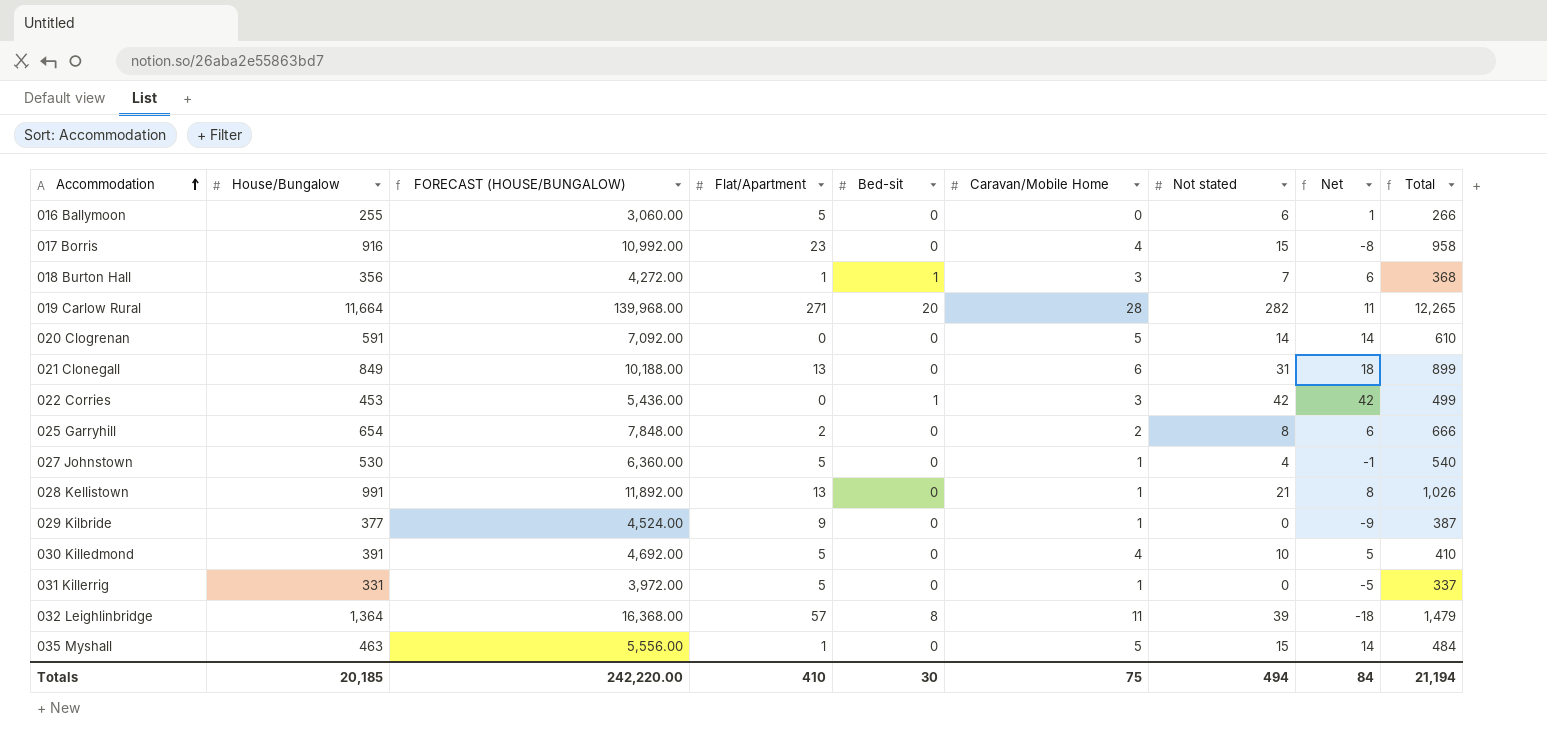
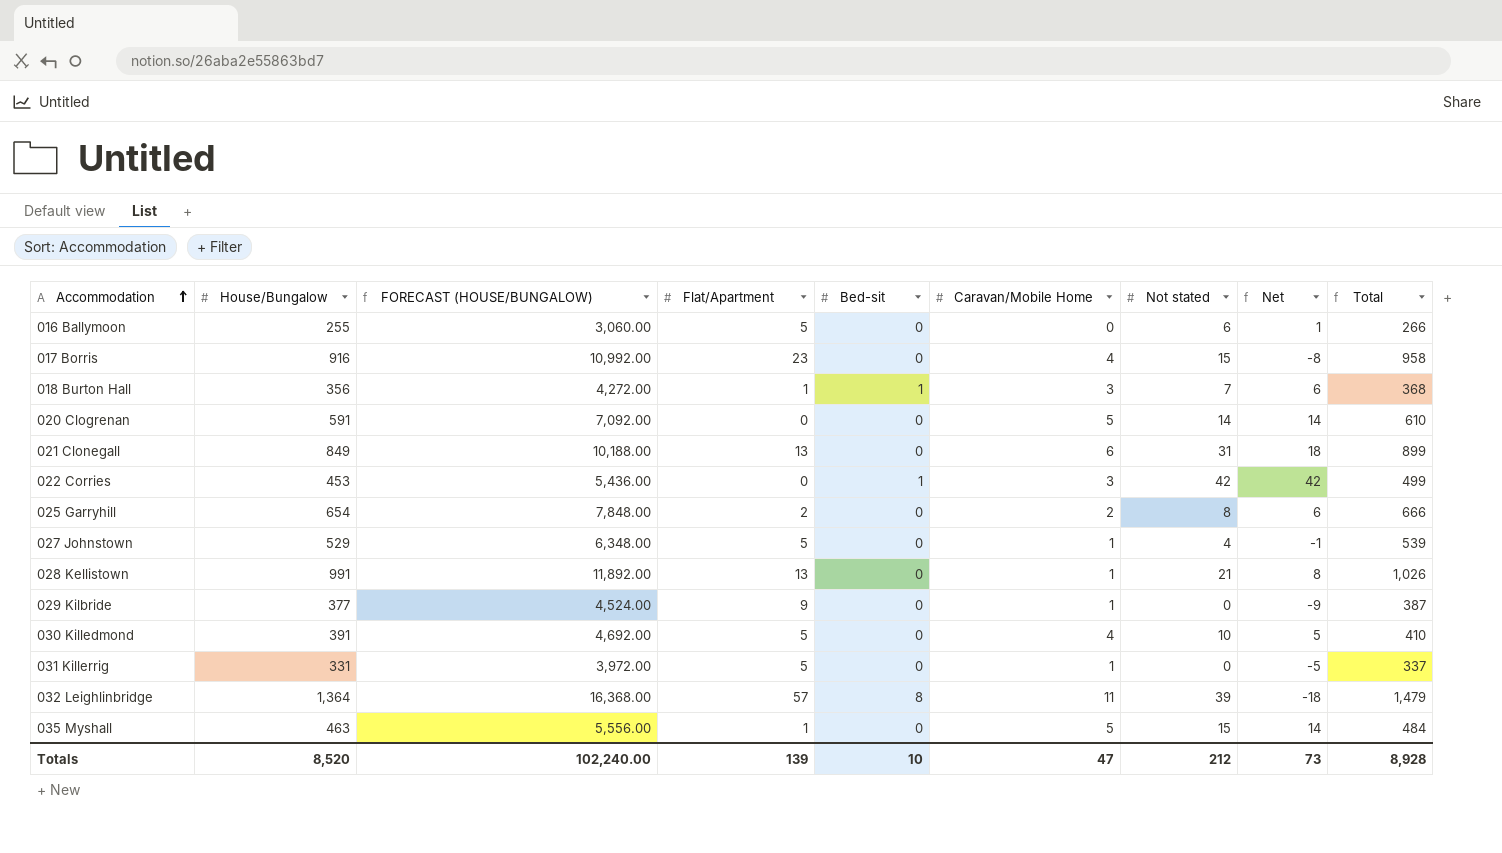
row 019 Carlow Rural: 11,664 | 139,968.00 | 271 | 20 | 28 | 282 | 11 | 12,265 -> none
027 Johnstown | House/Bungalow: 530 -> 529
027 Johnstown | FORECAST (HOUSE/BUNGALOW): 6,360.00 -> 6,348.00
027 Johnstown | Total: 540 -> 539
Totals | House/Bungalow: 20,185 -> 8,520
Totals | FORECAST (HOUSE/BUNGALOW): 242,220.00 -> 102,240.00
Totals | Flat/Apartment: 410 -> 139
Totals | Bed-sit: 30 -> 10
Totals | Caravan/Mobile Home: 75 -> 47
Totals | Not stated: 494 -> 212
Totals | Net: 84 -> 73
Totals | Total: 21,194 -> 8,928

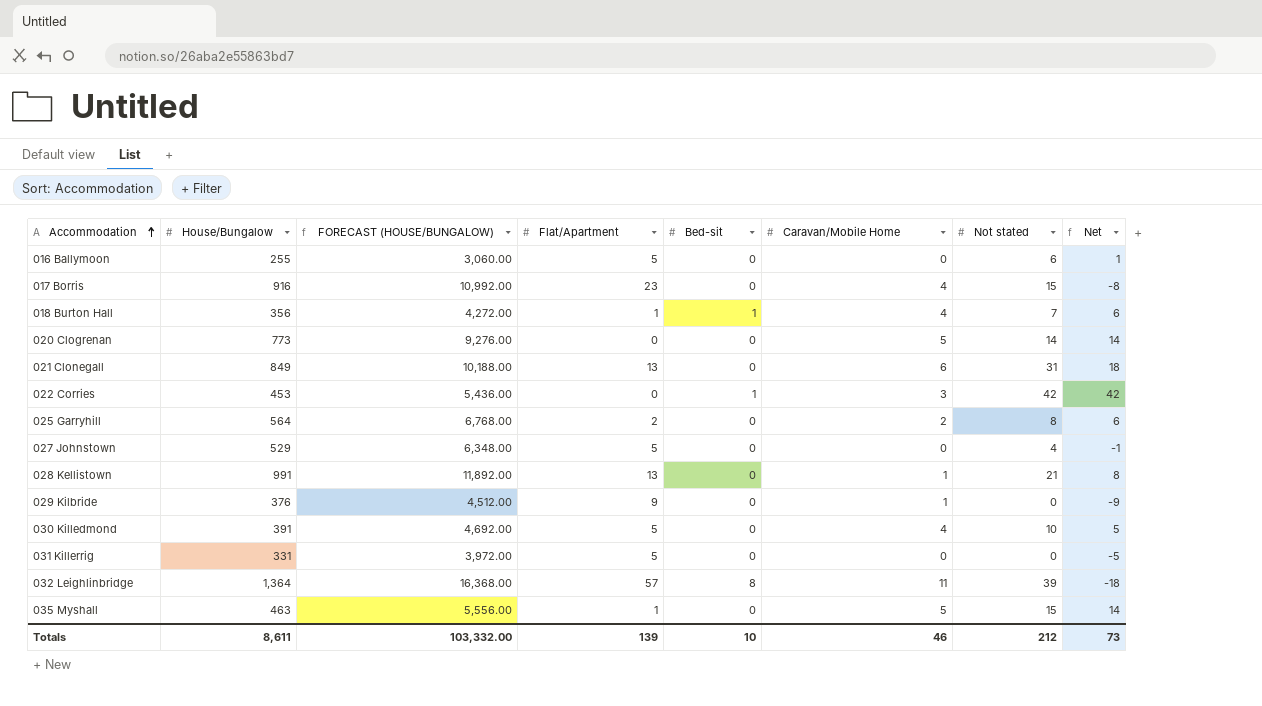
column Total | formula: [House/Bungalow] + [Flat/Apartment] + [Bed-sit] + [Caravan/Mobile Home] + [Not stated] -> none
018 Burton Hall | Caravan/Mobile Home: 3 -> 4
020 Clogrenan | House/Bungalow: 591 -> 773
020 Clogrenan | FORECAST (HOUSE/BUNGALOW): 7,092.00 -> 9,276.00
025 Garryhill | House/Bungalow: 654 -> 564
025 Garryhill | FORECAST (HOUSE/BUNGALOW): 7,848.00 -> 6,768.00
027 Johnstown | Caravan/Mobile Home: 1 -> 0
029 Kilbride | House/Bungalow: 377 -> 376
029 Kilbride | FORECAST (HOUSE/BUNGALOW): 4,524.00 -> 4,512.00
031 Killerrig | Caravan/Mobile Home: 1 -> 0
Totals | House/Bungalow: 8,520 -> 8,611
Totals | FORECAST (HOUSE/BUNGALOW): 102,240.00 -> 103,332.00
Totals | Caravan/Mobile Home: 47 -> 46

